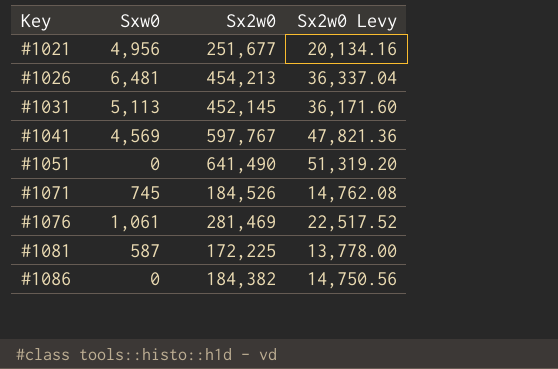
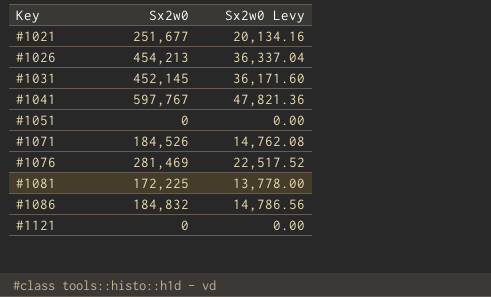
column Sxw0 | position: 2 -> none
#1051 | Sx2w0: 641,490 -> 0
#1051 | Sx2w0 Levy: 51,319.20 -> 0.00
#1086 | Sx2w0: 184,382 -> 184,832
#1086 | Sx2w0 Levy: 14,750.56 -> 14,786.56
row #1121: none -> 0 | 0.00

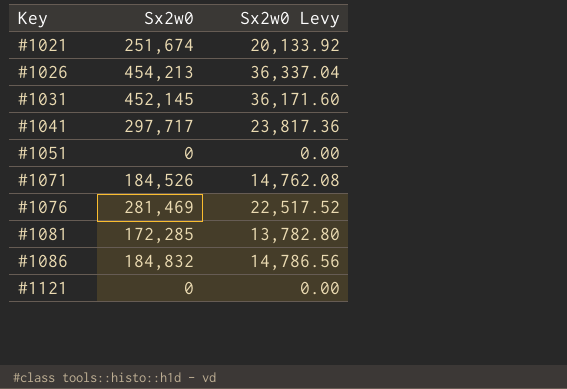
#1021 | Sx2w0: 251,677 -> 251,674
#1021 | Sx2w0 Levy: 20,134.16 -> 20,133.92
#1041 | Sx2w0: 597,767 -> 297,717
#1041 | Sx2w0 Levy: 47,821.36 -> 23,817.36
#1081 | Sx2w0: 172,225 -> 172,285
#1081 | Sx2w0 Levy: 13,778.00 -> 13,782.80

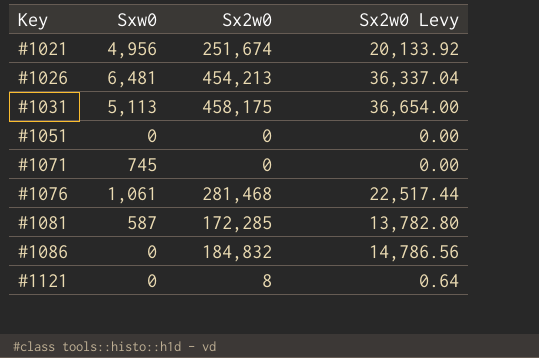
column Sxw0 | position: none -> 2
row #1041: 297,717 | 23,817.36 -> none
#1031 | Sx2w0: 452,145 -> 458,175
#1031 | Sx2w0 Levy: 36,171.60 -> 36,654.00
#1071 | Sx2w0: 184,526 -> 0
#1071 | Sx2w0 Levy: 14,762.08 -> 0.00
#1076 | Sx2w0: 281,469 -> 281,468
#1076 | Sx2w0 Levy: 22,517.52 -> 22,517.44
#1121 | Sx2w0: 0 -> 8
#1121 | Sx2w0 Levy: 0.00 -> 0.64

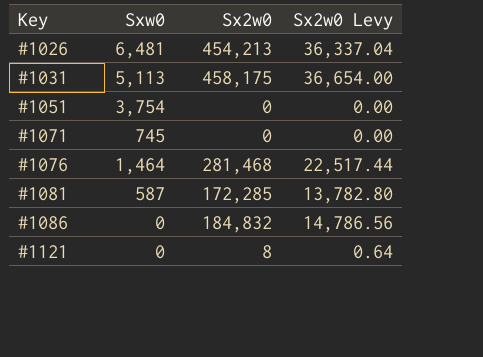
row #1021: 4,956 | 251,674 | 20,133.92 -> none
#1051 | Sxw0: 0 -> 3,754
#1076 | Sxw0: 1,061 -> 1,464

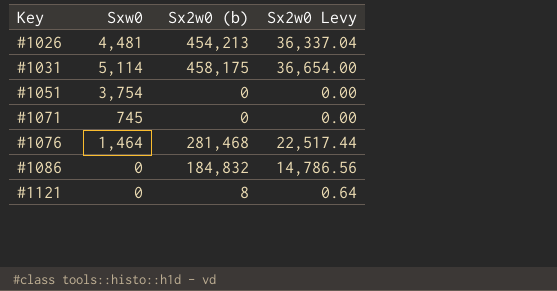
column name: Sx2w0 -> Sx2w0 (b)
row #1081: 587 | 172,285 | 13,782.80 -> none
#1026 | Sxw0: 6,481 -> 4,481
#1031 | Sxw0: 5,113 -> 5,114

